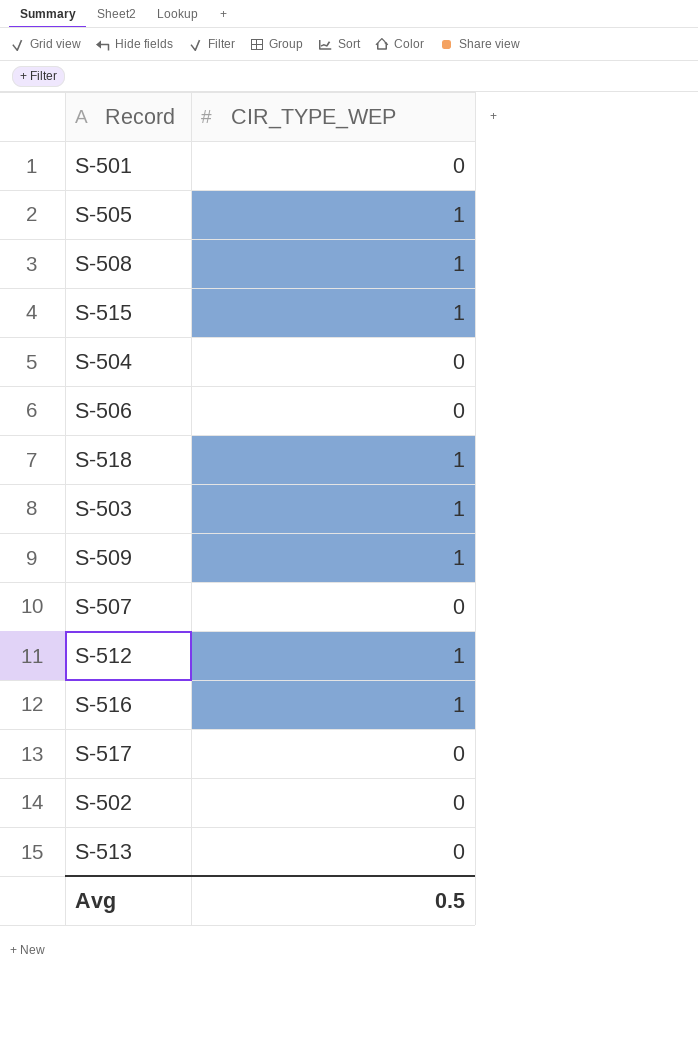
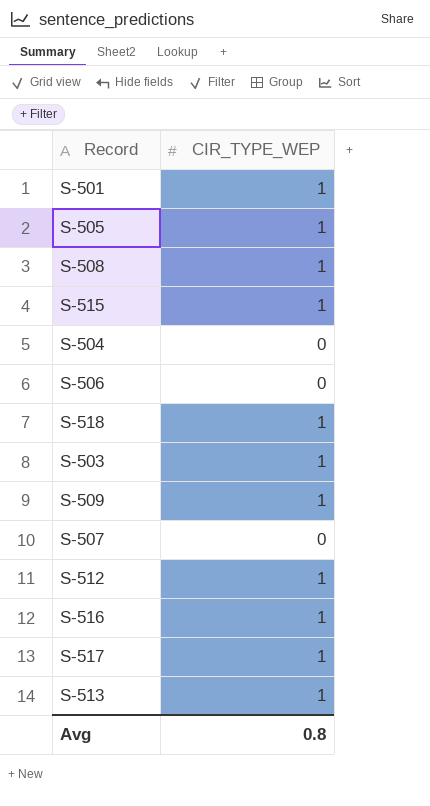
row S-502: 0 -> none
S-501 | CIR_TYPE_WEP: 0 -> 1
S-517 | CIR_TYPE_WEP: 0 -> 1
S-513 | CIR_TYPE_WEP: 0 -> 1
Avg | CIR_TYPE_WEP: 0.5 -> 0.8

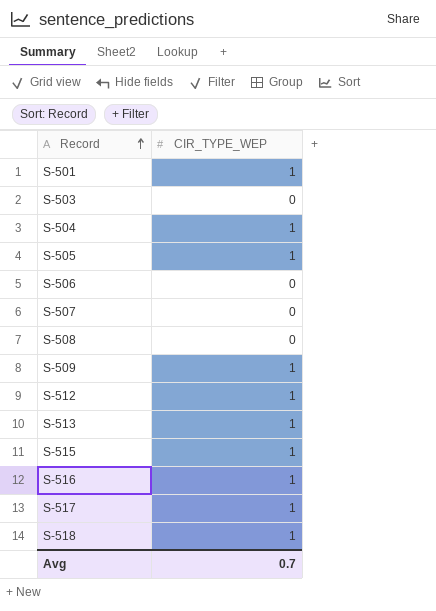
row order: none -> Record ascending
S-503 | CIR_TYPE_WEP: 1 -> 0
S-504 | CIR_TYPE_WEP: 0 -> 1
S-508 | CIR_TYPE_WEP: 1 -> 0
Avg | CIR_TYPE_WEP: 0.8 -> 0.7

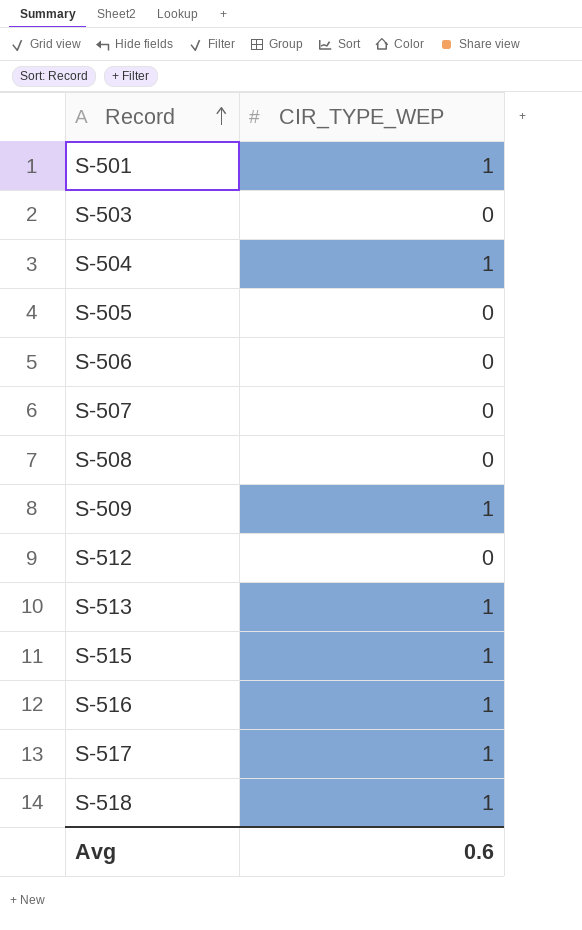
S-505 | CIR_TYPE_WEP: 1 -> 0
S-512 | CIR_TYPE_WEP: 1 -> 0
Avg | CIR_TYPE_WEP: 0.7 -> 0.6

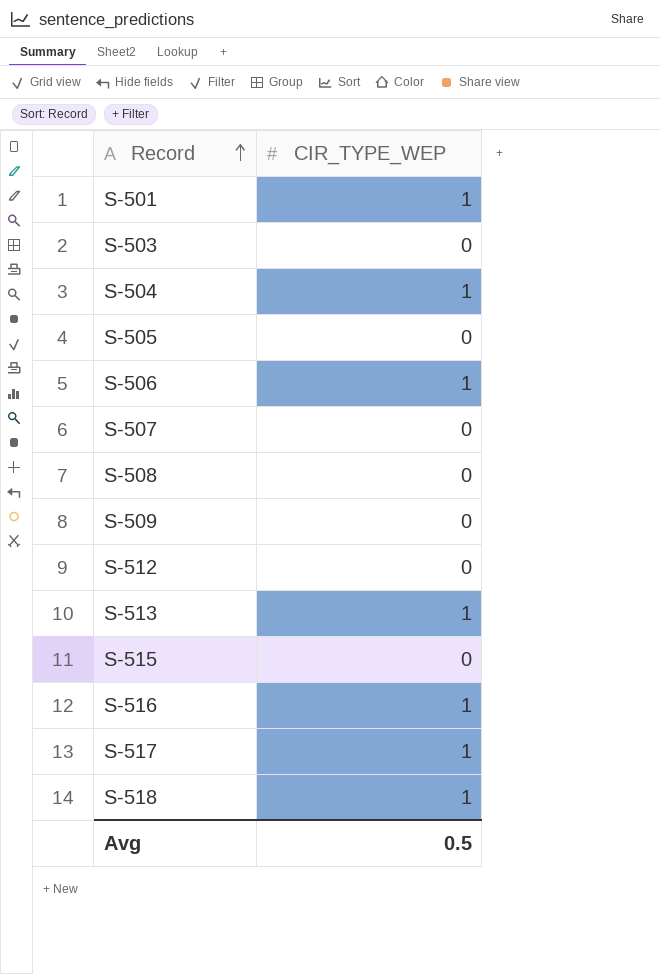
S-506 | CIR_TYPE_WEP: 0 -> 1
S-509 | CIR_TYPE_WEP: 1 -> 0
S-515 | CIR_TYPE_WEP: 1 -> 0
Avg | CIR_TYPE_WEP: 0.6 -> 0.5

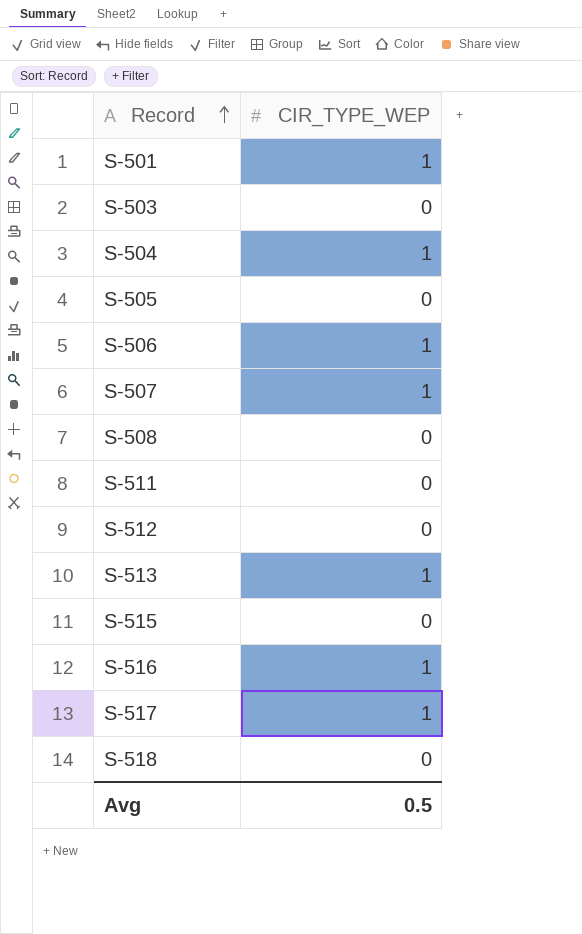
row S-509: 0 -> none
S-507 | CIR_TYPE_WEP: 0 -> 1
row S-511: none -> 0
S-518 | CIR_TYPE_WEP: 1 -> 0

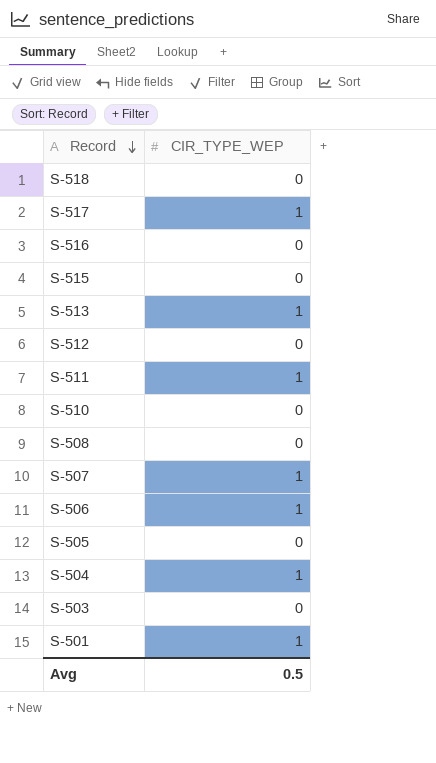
row order: Record ascending -> Record descending
S-516 | CIR_TYPE_WEP: 1 -> 0
S-511 | CIR_TYPE_WEP: 0 -> 1
row S-510: none -> 0

